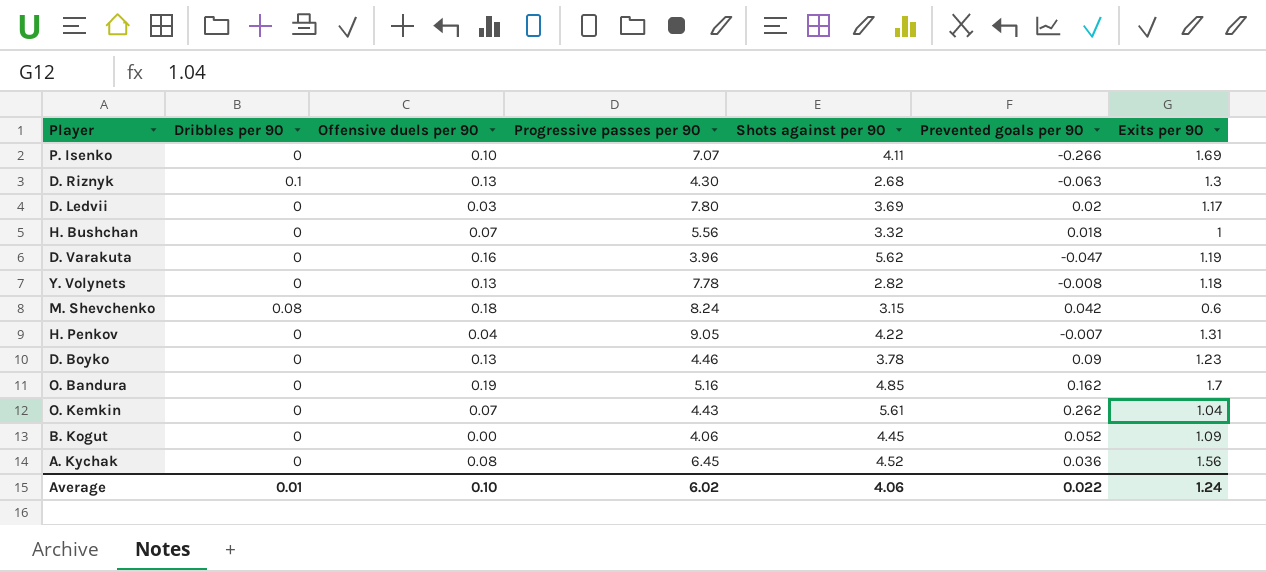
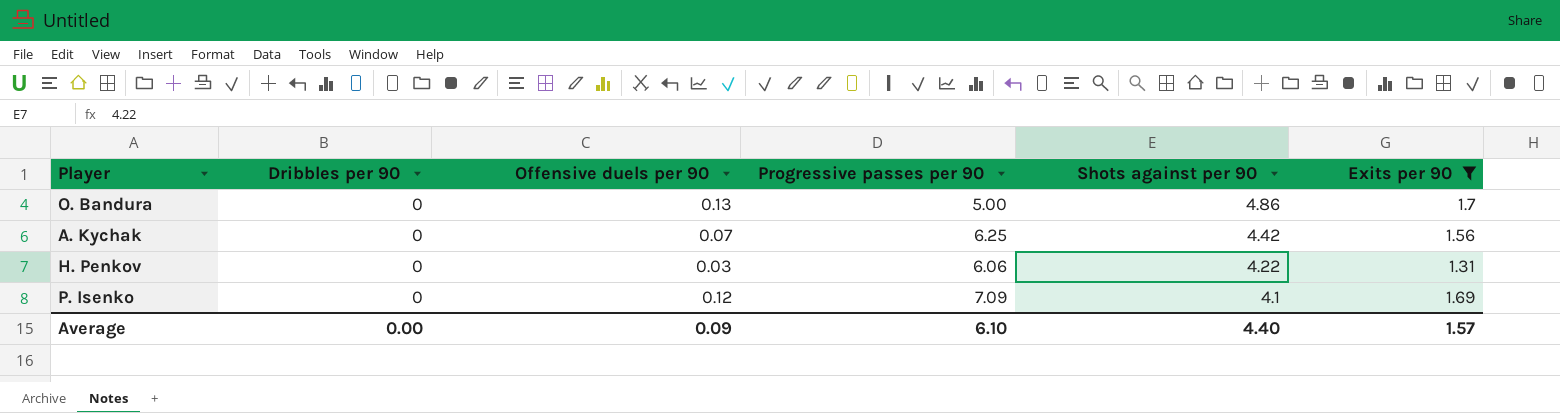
filter: none -> Exits per 90 >= 1.31
row order: none -> Shots against per 90 descending
column Prevented goals per 90 | position: 6 -> none
O. Bandura | Offensive duels per 90: 0.19 -> 0.13
O. Bandura | Progressive passes per 90: 5.16 -> 5.00
O. Bandura | Shots against per 90: 4.85 -> 4.86
A. Kychak | Offensive duels per 90: 0.08 -> 0.07
A. Kychak | Progressive passes per 90: 6.45 -> 6.25
A. Kychak | Shots against per 90: 4.52 -> 4.42
H. Penkov | Offensive duels per 90: 0.04 -> 0.03
H. Penkov | Progressive passes per 90: 9.05 -> 6.06
P. Isenko | Offensive duels per 90: 0.10 -> 0.12
P. Isenko | Progressive passes per 90: 7.07 -> 7.09
P. Isenko | Shots against per 90: 4.11 -> 4.1
Average | Dribbles per 90: 0.01 -> 0.00
Average | Offensive duels per 90: 0.10 -> 0.09
Average | Progressive passes per 90: 6.02 -> 6.10
Average | Shots against per 90: 4.06 -> 4.40
Average | Exits per 90: 1.24 -> 1.57

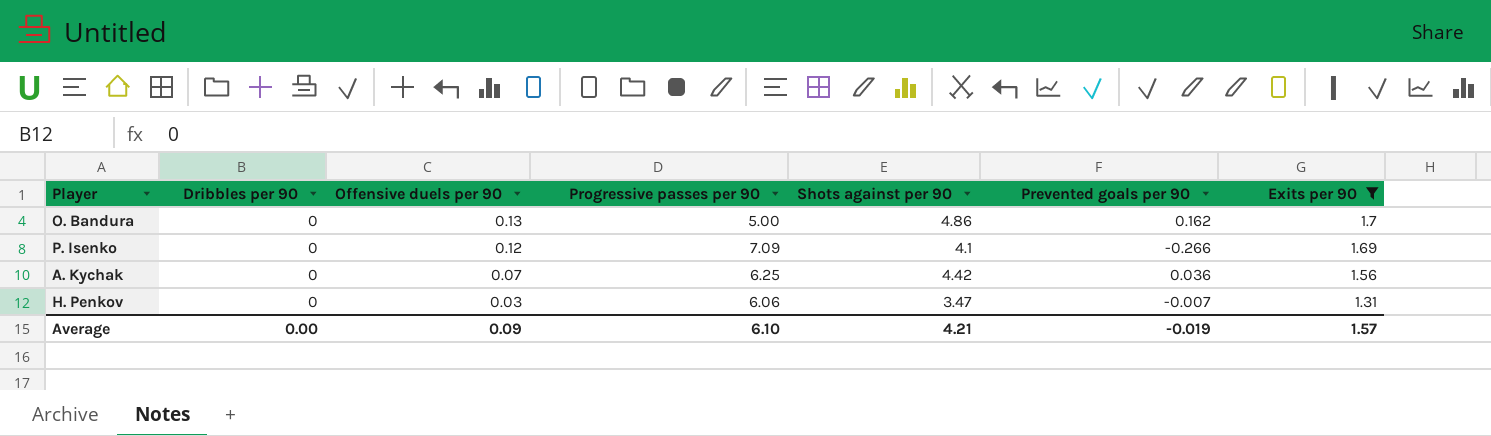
row order: Shots against per 90 descending -> Offensive duels per 90 descending
column Prevented goals per 90 | position: none -> 6
H. Penkov | Shots against per 90: 4.22 -> 3.47
Average | Shots against per 90: 4.40 -> 4.21

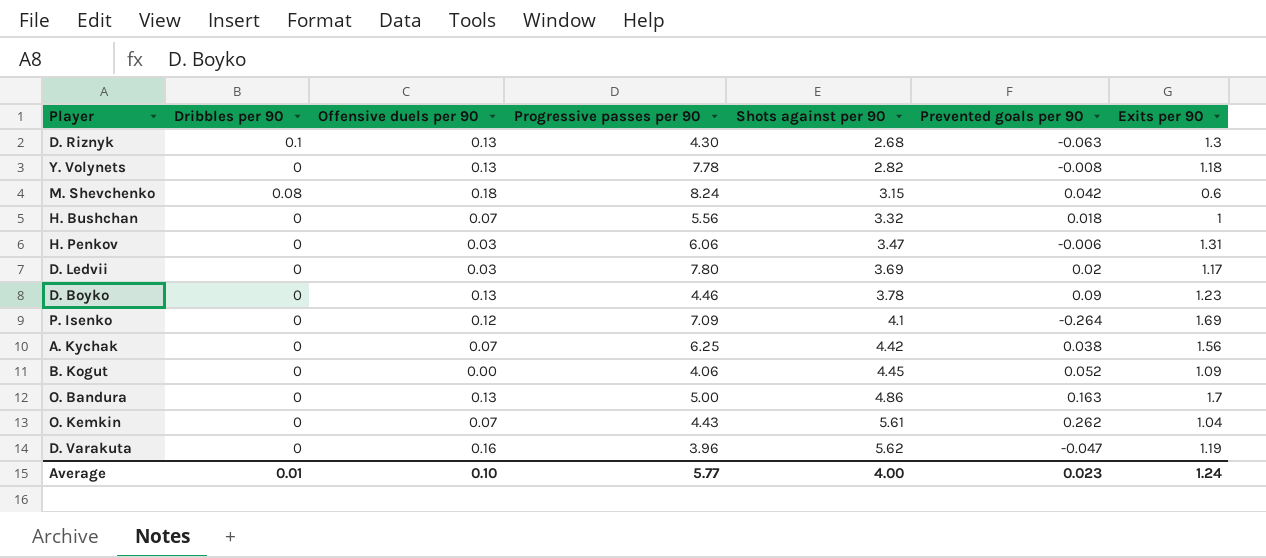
filter: Exits per 90 >= 1.31 -> none
row order: Offensive duels per 90 descending -> Shots against per 90 ascending
H. Penkov | Prevented goals per 90: -0.007 -> -0.006
P. Isenko | Prevented goals per 90: -0.266 -> -0.264
A. Kychak | Prevented goals per 90: 0.036 -> 0.038
O. Bandura | Prevented goals per 90: 0.162 -> 0.163
Average | Dribbles per 90: 0.00 -> 0.01
Average | Offensive duels per 90: 0.09 -> 0.10
Average | Progressive passes per 90: 6.10 -> 5.77
Average | Shots against per 90: 4.21 -> 4.00
Average | Prevented goals per 90: -0.019 -> 0.023
Average | Exits per 90: 1.57 -> 1.24

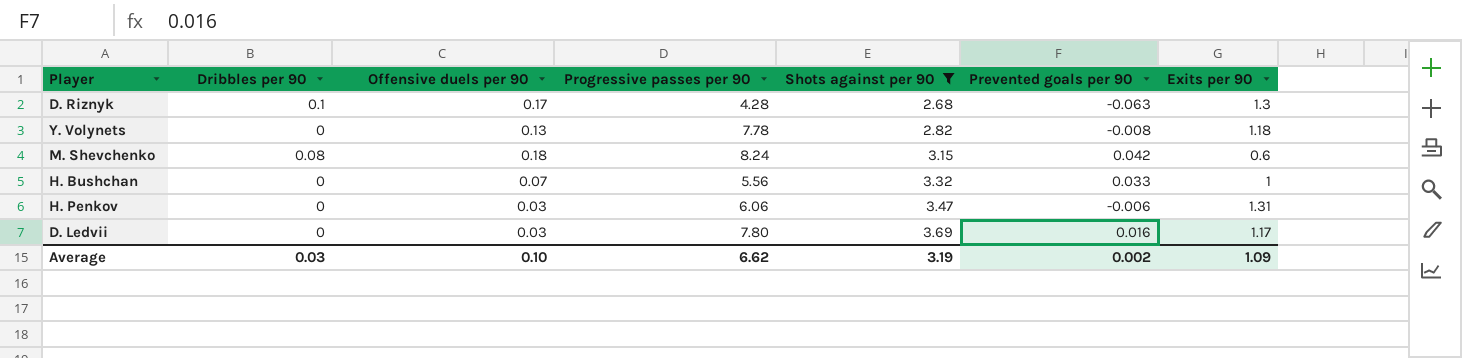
filter: none -> Shots against per 90 <= 3.69
D. Riznyk | Offensive duels per 90: 0.13 -> 0.17
D. Riznyk | Progressive passes per 90: 4.30 -> 4.28
H. Bushchan | Prevented goals per 90: 0.018 -> 0.033
D. Ledvii | Prevented goals per 90: 0.02 -> 0.016
Average | Dribbles per 90: 0.01 -> 0.03
Average | Progressive passes per 90: 5.77 -> 6.62
Average | Shots against per 90: 4.00 -> 3.19
Average | Prevented goals per 90: 0.023 -> 0.002
Average | Exits per 90: 1.24 -> 1.09

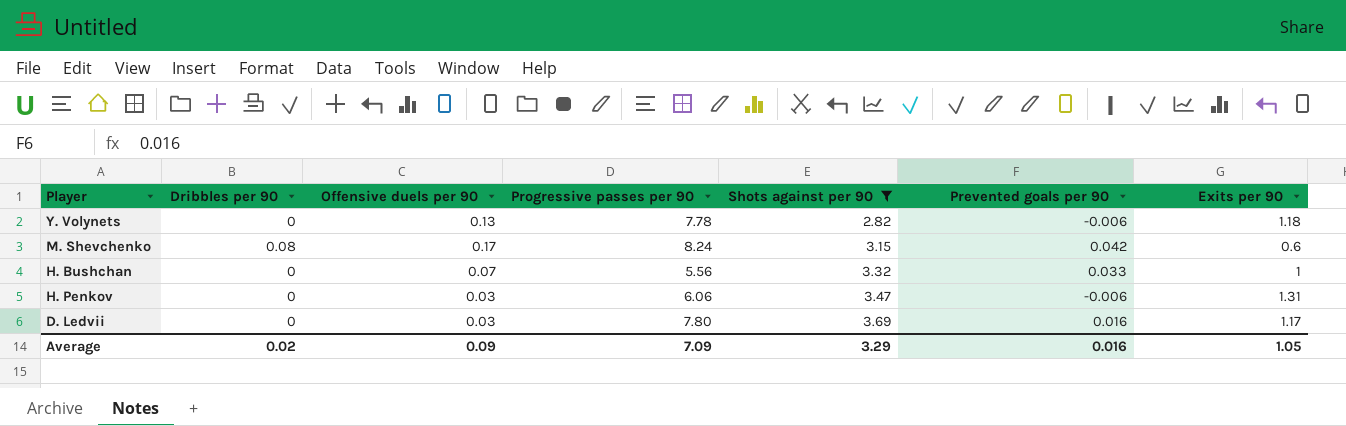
row D. Riznyk: 0.1 | 0.17 | 4.28 | 2.68 | -0.063 | 1.3 -> none
Y. Volynets | Prevented goals per 90: -0.008 -> -0.006
M. Shevchenko | Offensive duels per 90: 0.18 -> 0.17
Average | Dribbles per 90: 0.03 -> 0.02
Average | Offensive duels per 90: 0.10 -> 0.09
Average | Progressive passes per 90: 6.62 -> 7.09
Average | Shots against per 90: 3.19 -> 3.29
Average | Prevented goals per 90: 0.002 -> 0.016
Average | Exits per 90: 1.09 -> 1.05

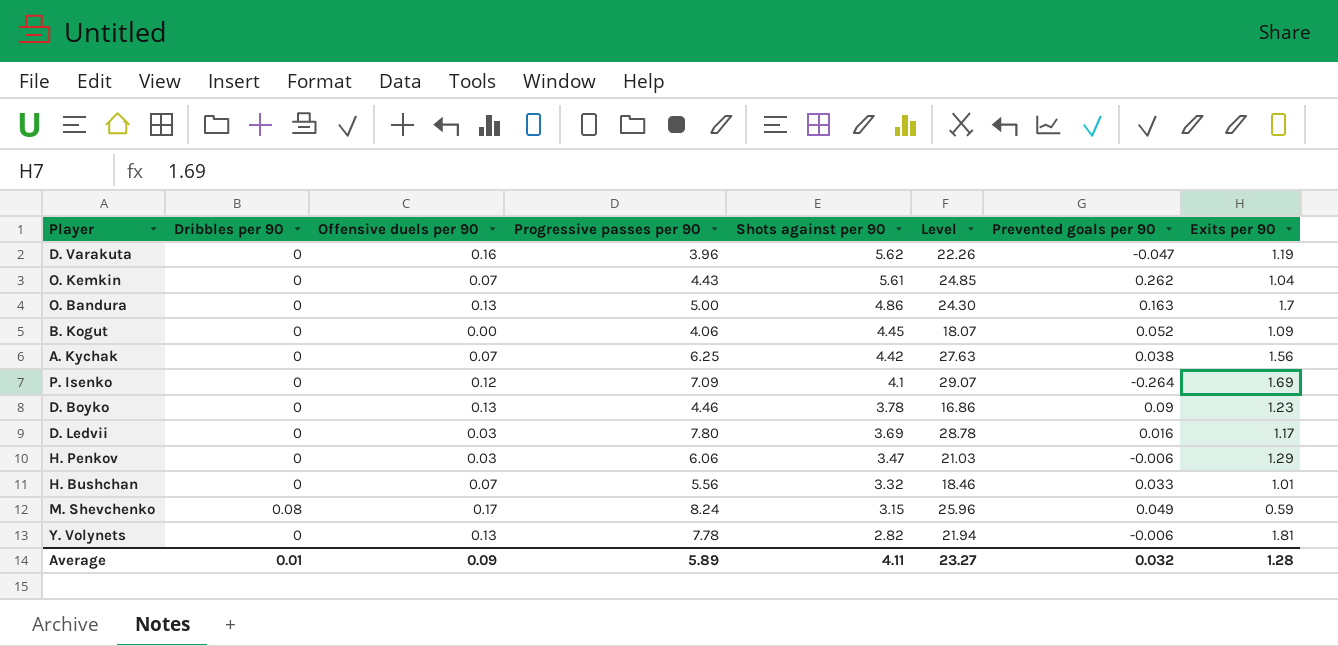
filter: Shots against per 90 <= 3.69 -> none
row order: Shots against per 90 ascending -> Shots against per 90 descending
column Level | formula: none -> [Progressive passes per 90] * [Shots against per 90]
H. Penkov | Exits per 90: 1.31 -> 1.29
H. Bushchan | Exits per 90: 1 -> 1.01
M. Shevchenko | Prevented goals per 90: 0.042 -> 0.049
M. Shevchenko | Exits per 90: 0.6 -> 0.59
Y. Volynets | Exits per 90: 1.18 -> 1.81
Average | Dribbles per 90: 0.02 -> 0.01
Average | Progressive passes per 90: 7.09 -> 5.89
Average | Shots against per 90: 3.29 -> 4.11
Average | Prevented goals per 90: 0.016 -> 0.032
Average | Exits per 90: 1.05 -> 1.28

